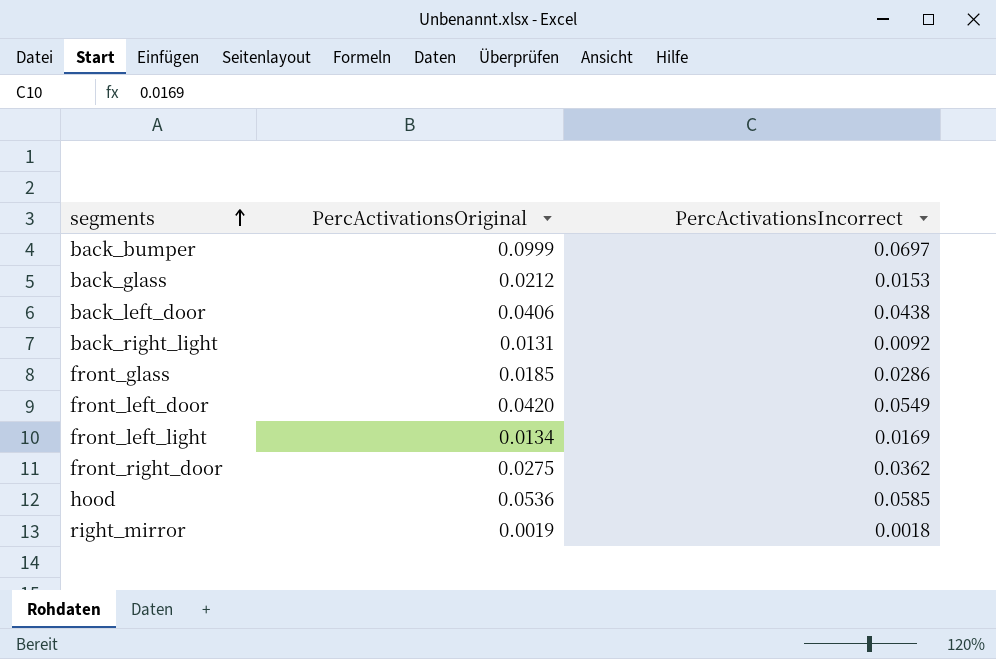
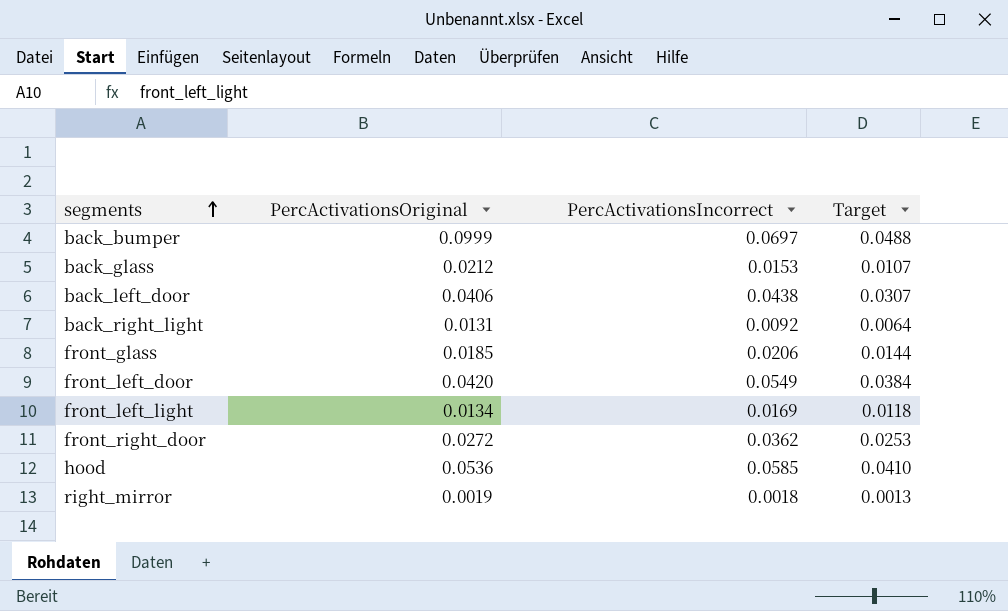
column Target | formula: none -> [PercActivationsIncorrect] * 0.7
front_glass | PercActivationsIncorrect: 0.0286 -> 0.0206
front_right_door | PercActivationsOriginal: 0.0275 -> 0.0272

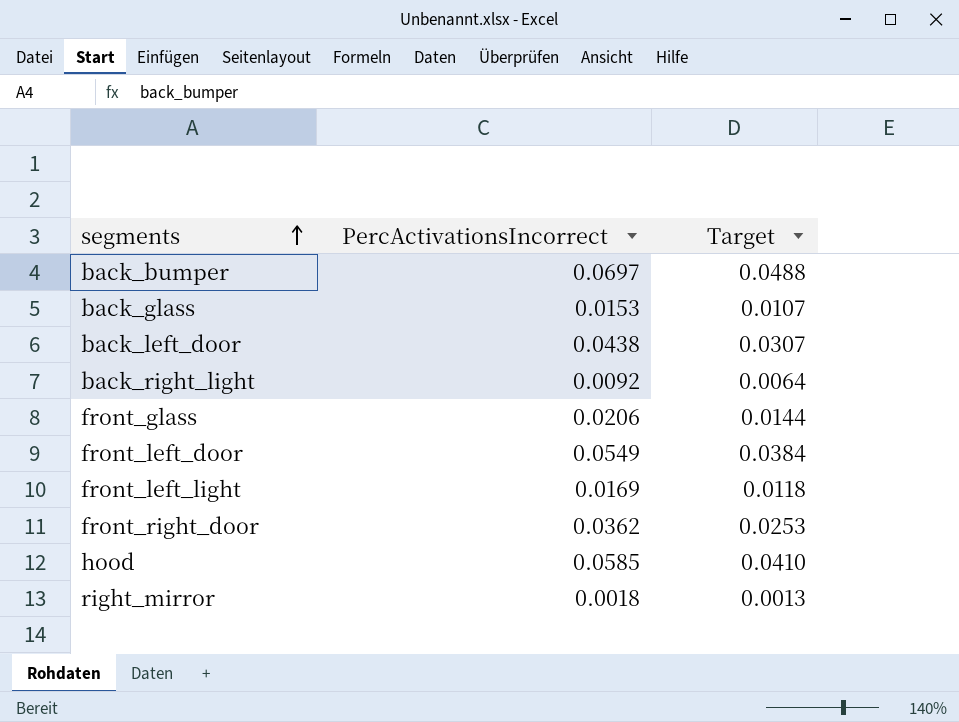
column PercActivationsOriginal | position: 2 -> none

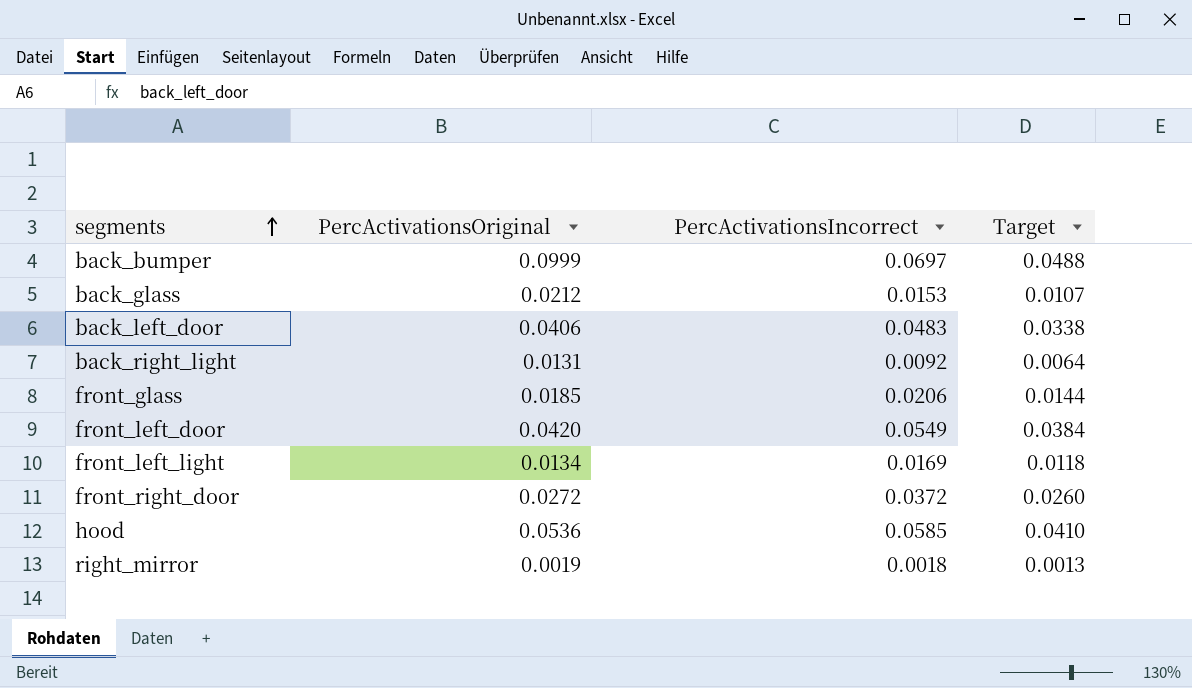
column PercActivationsOriginal | position: none -> 2
back_left_door | PercActivationsIncorrect: 0.0438 -> 0.0483
back_left_door | Target: 0.0307 -> 0.0338
front_right_door | PercActivationsIncorrect: 0.0362 -> 0.0372
front_right_door | Target: 0.0253 -> 0.0260

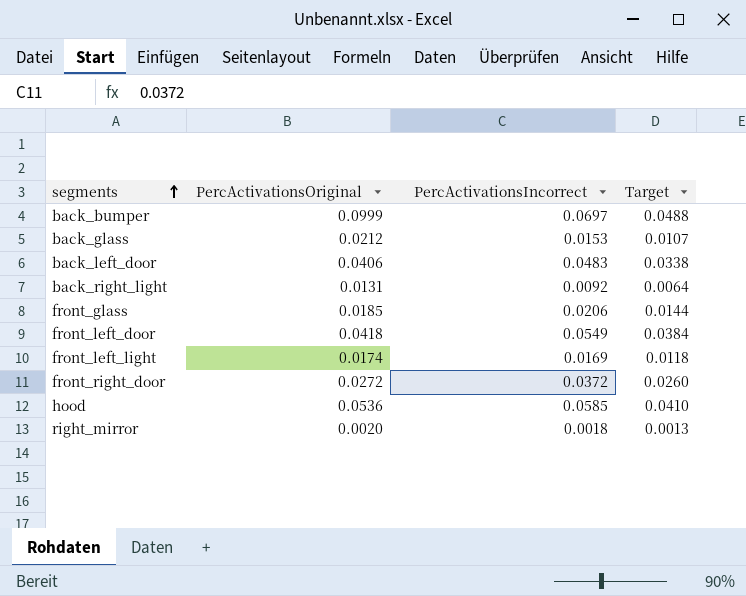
front_left_door | PercActivationsOriginal: 0.0420 -> 0.0418
front_left_light | PercActivationsOriginal: 0.0134 -> 0.0174
right_mirror | PercActivationsOriginal: 0.0019 -> 0.0020

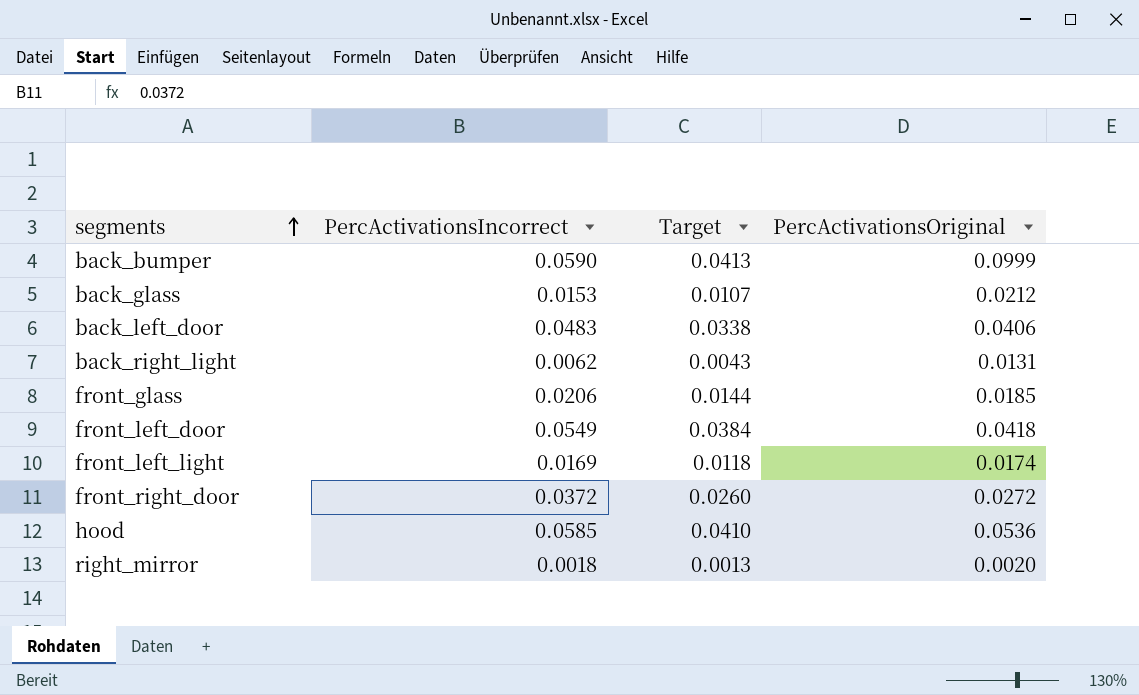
column PercActivationsOriginal | position: 2 -> 4
back_bumper | PercActivationsIncorrect: 0.0697 -> 0.0590
back_bumper | Target: 0.0488 -> 0.0413
back_right_light | PercActivationsIncorrect: 0.0092 -> 0.0062
back_right_light | Target: 0.0064 -> 0.0043

